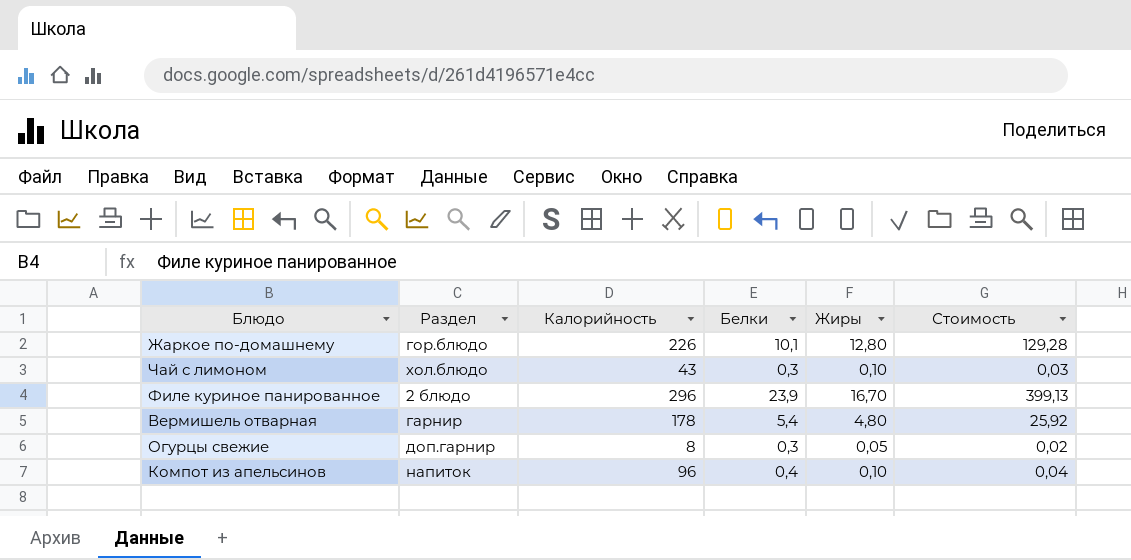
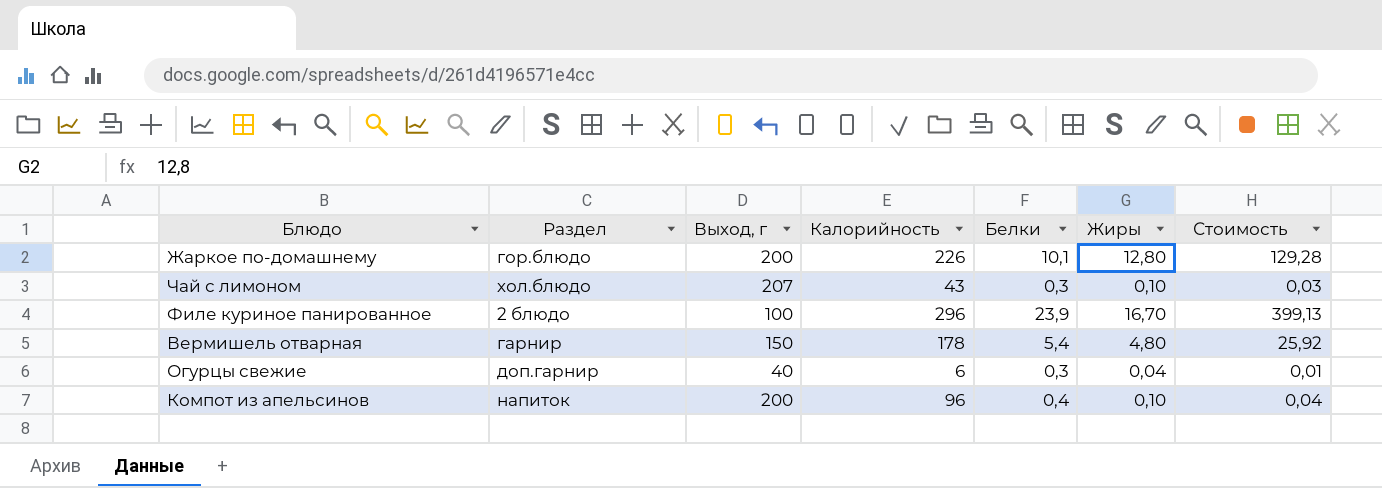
column Выход, г | position: none -> 3
Огурцы свежие | Калорийность: 8 -> 6
Огурцы свежие | Жиры: 0,05 -> 0,04
Огурцы свежие | Стоимость: 0,02 -> 0,01

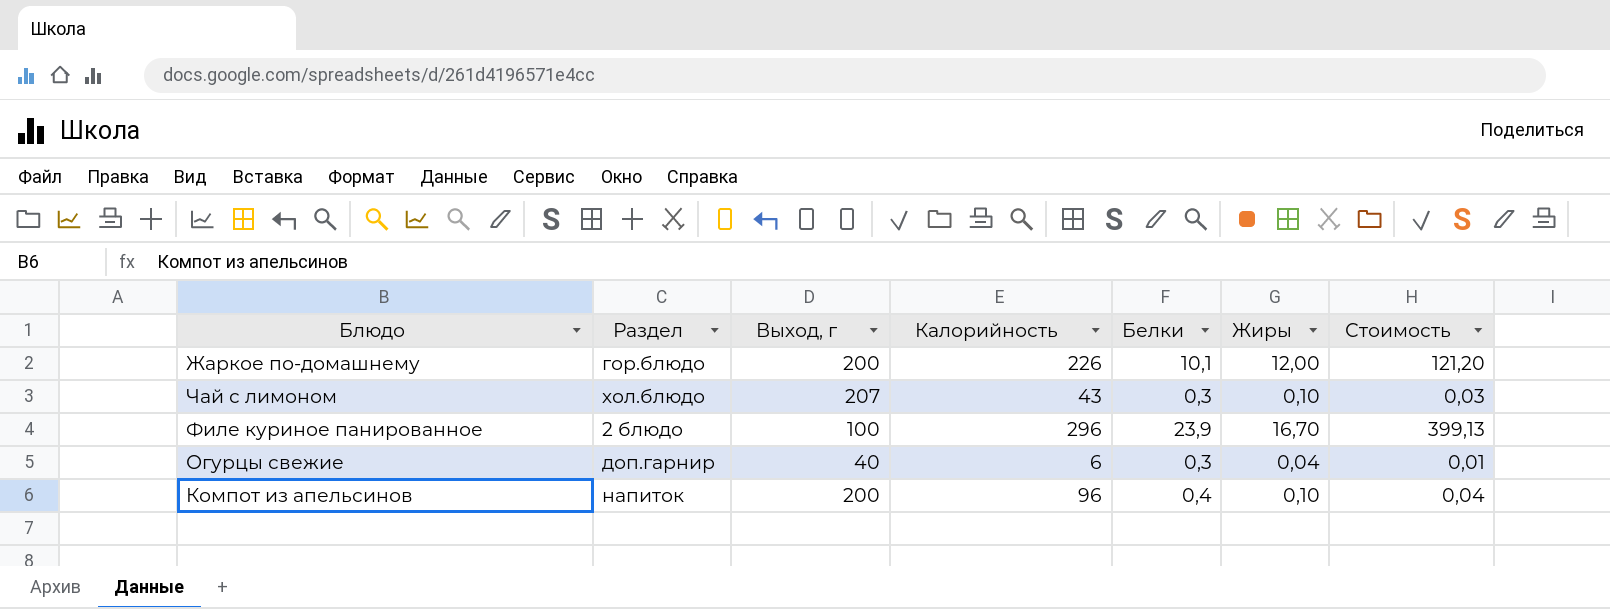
row Вермишель отварная: гарнир | 150 | 178 | 5,4 | 4,80 | 25,92 -> none
Жаркое по-домашнему | Жиры: 12,80 -> 12,00
Жаркое по-домашнему | Стоимость: 129,28 -> 121,20

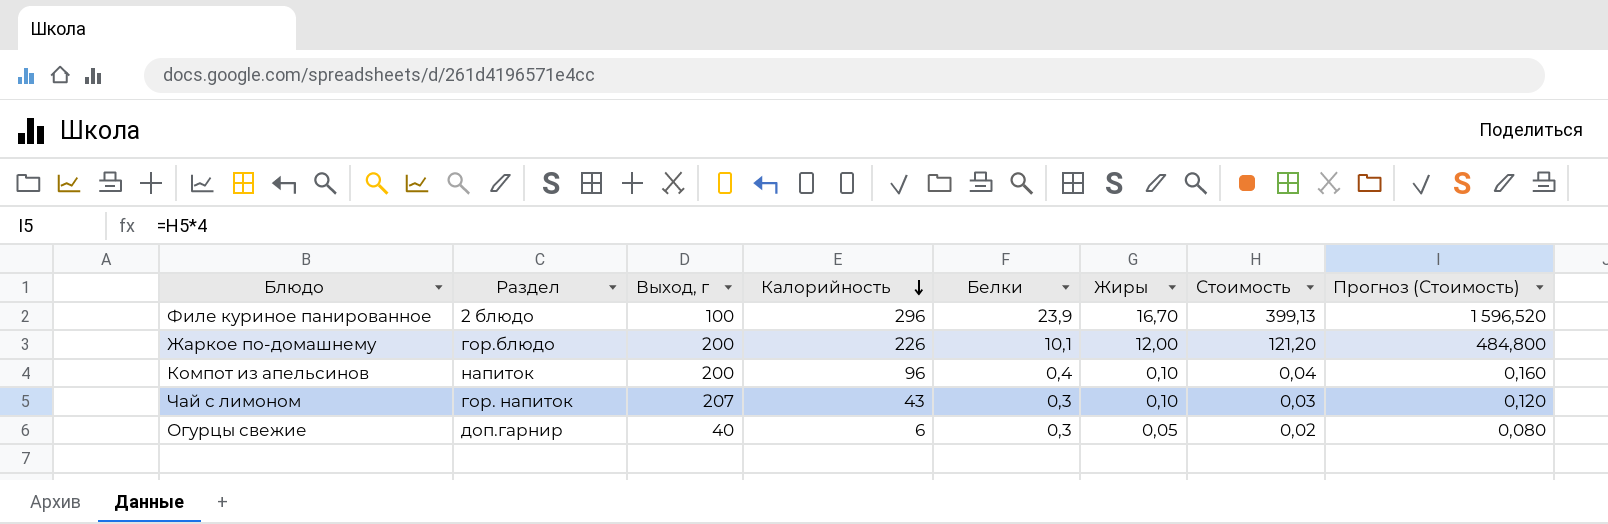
row order: none -> Калорийность descending
column Прогноз (Стоимость) | formula: none -> [Стоимость] * 4
Чай с лимоном | Раздел: хол.блюдо -> гор. напиток
Огурцы свежие | Жиры: 0,04 -> 0,05
Огурцы свежие | Стоимость: 0,01 -> 0,02

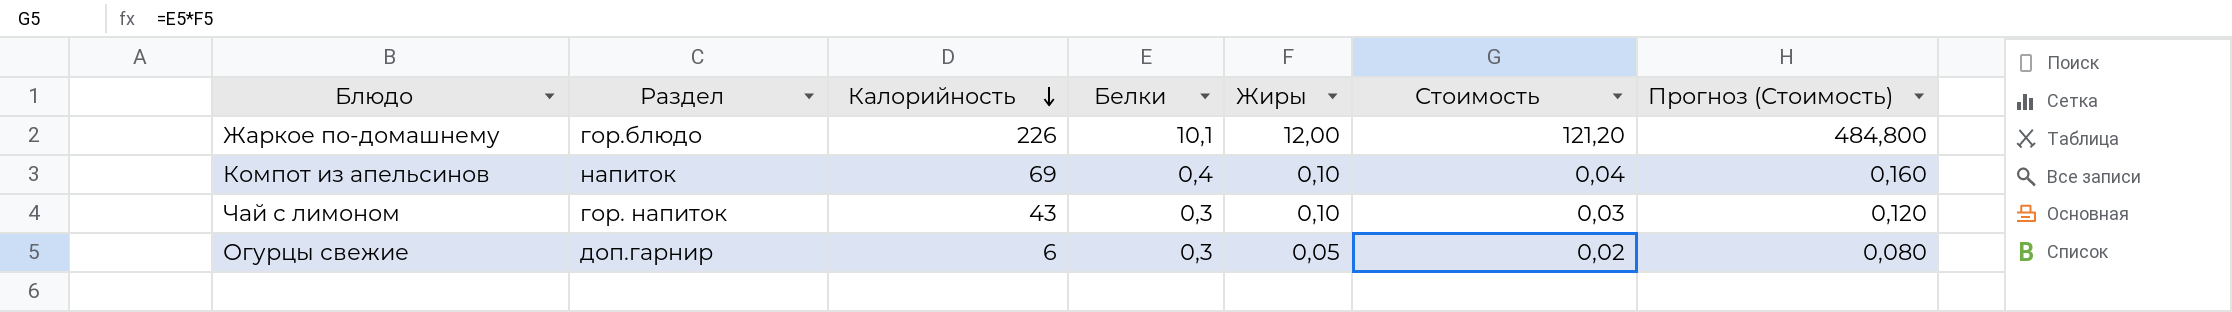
column Выход, г | position: 3 -> none
row Филе куриное панированное: 2 блюдо | 100 | 296 | 23,9 | 16,70 | 399,13 | 1 596,520 -> none
Компот из апельсинов | Калорийность: 96 -> 69

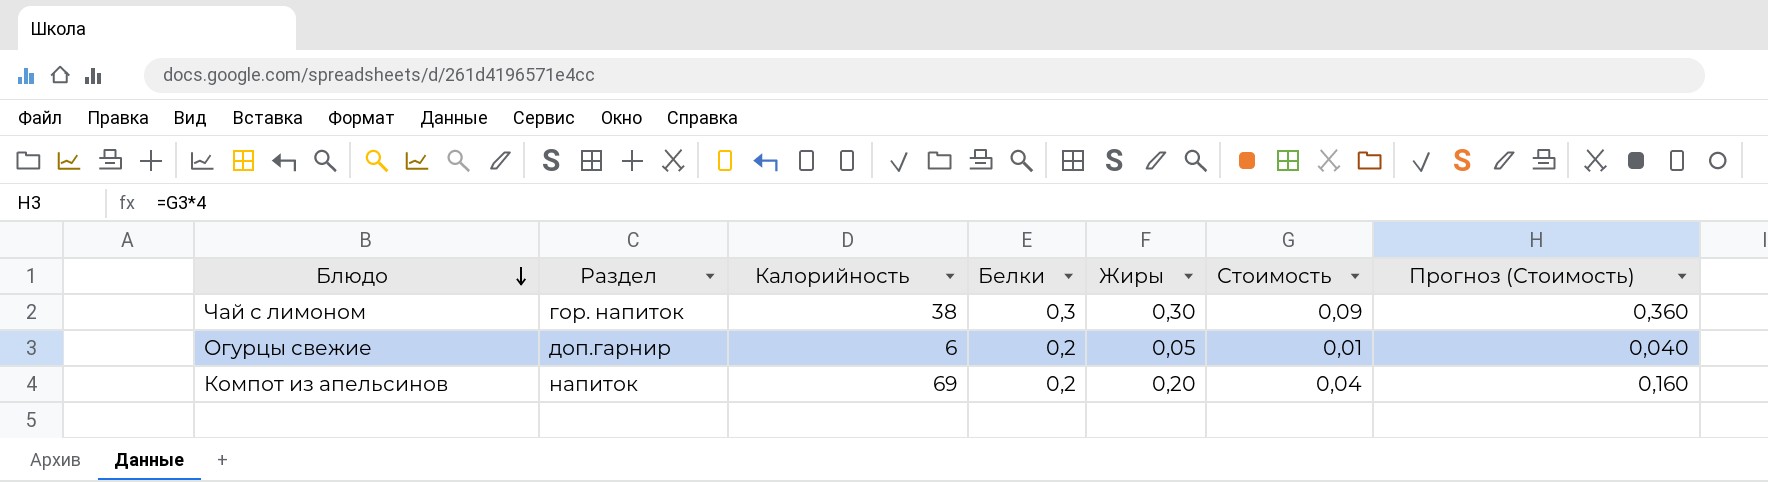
row order: Калорийность descending -> Блюдо descending
row Жаркое по-домашнему: гор.блюдо | 226 | 10,1 | 12,00 | 121,20 | 484,800 -> none
Чай с лимоном | Калорийность: 43 -> 38
Чай с лимоном | Жиры: 0,10 -> 0,30
Чай с лимоном | Стоимость: 0,03 -> 0,09
Чай с лимоном | Прогноз (Стоимость): 0,120 -> 0,360
Огурцы свежие | Белки: 0,3 -> 0,2
Огурцы свежие | Стоимость: 0,02 -> 0,01
Огурцы свежие | Прогноз (Стоимость): 0,080 -> 0,040
Компот из апельсинов | Белки: 0,4 -> 0,2
Компот из апельсинов | Жиры: 0,10 -> 0,20

